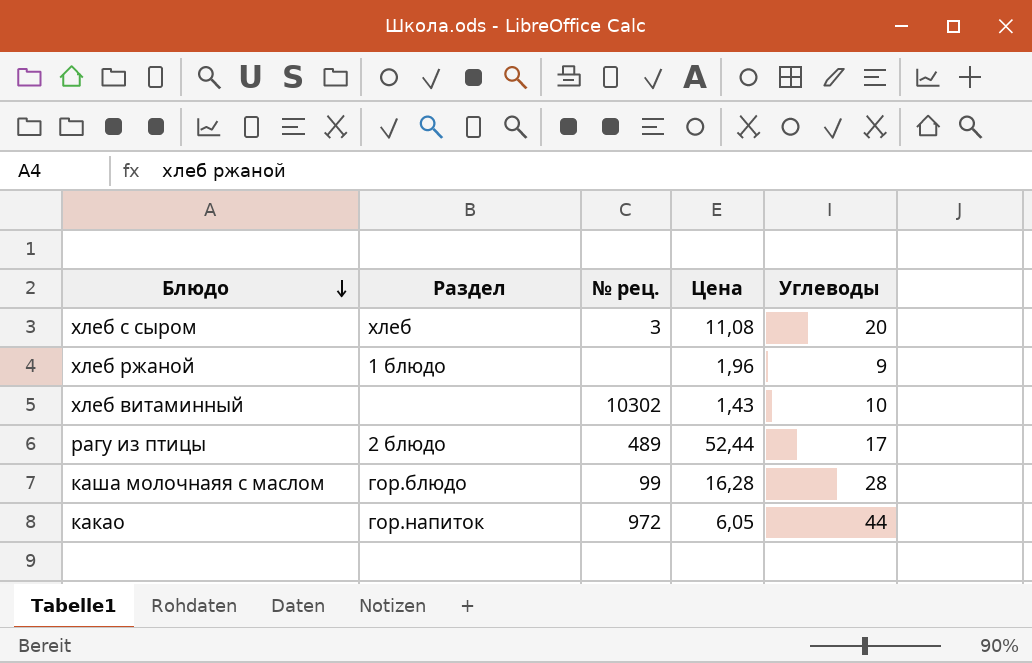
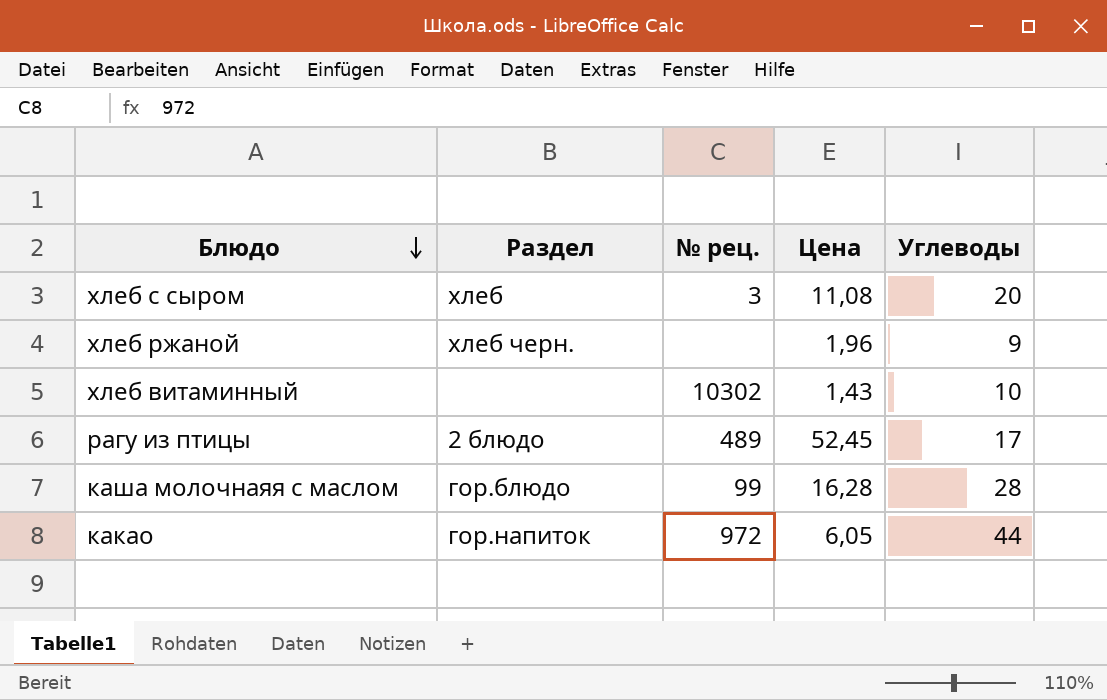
хлеб ржаной | Раздел: 1 блюдо -> хлеб черн.
рагу из птицы | Цена: 52,44 -> 52,45

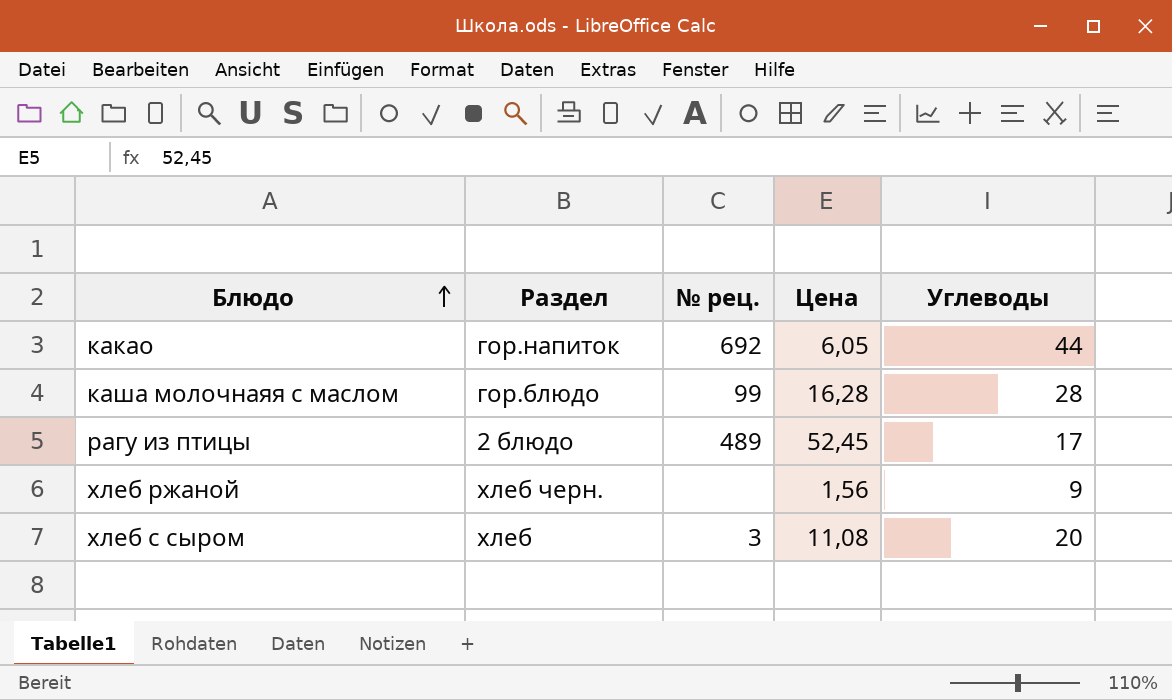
row order: Блюдо descending -> Блюдо ascending
row хлеб витаминный: none | 10302 | 1,43 | 10 -> none
какао | № рец.: 972 -> 692
хлеб ржаной | Цена: 1,96 -> 1,56

